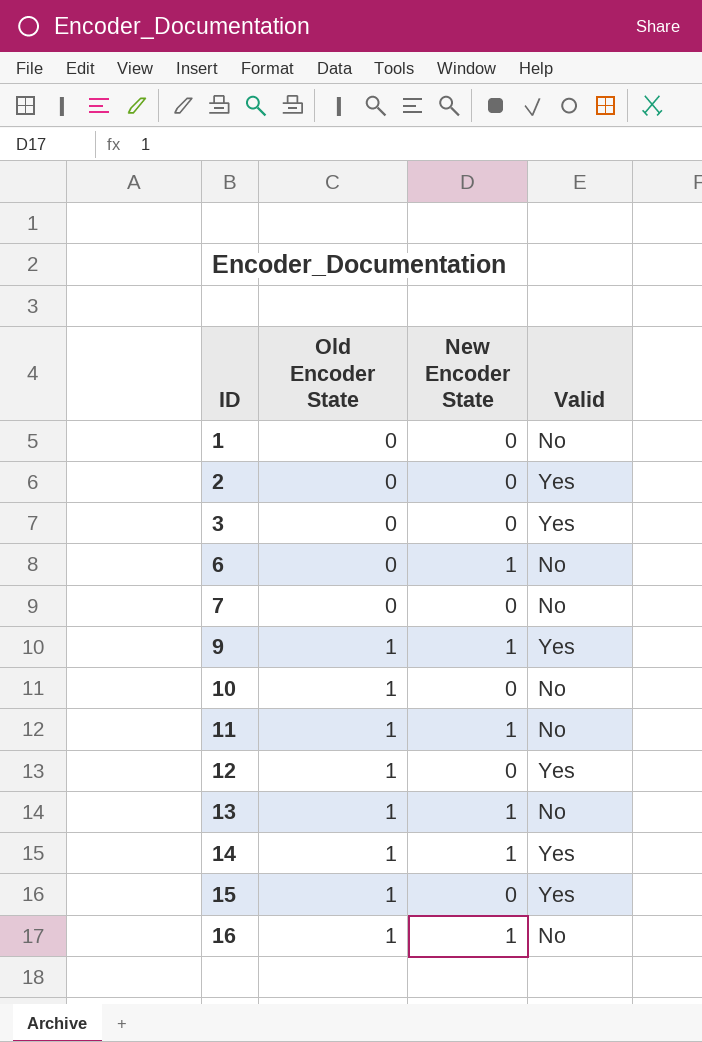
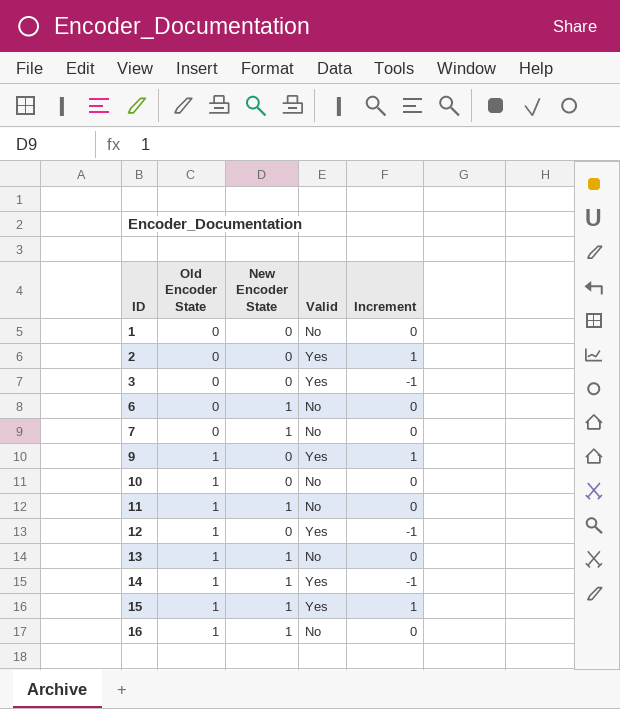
column Increment | position: none -> 5
7 | New Encoder State: 0 -> 1
9 | New Encoder State: 1 -> 0
15 | New Encoder State: 0 -> 1

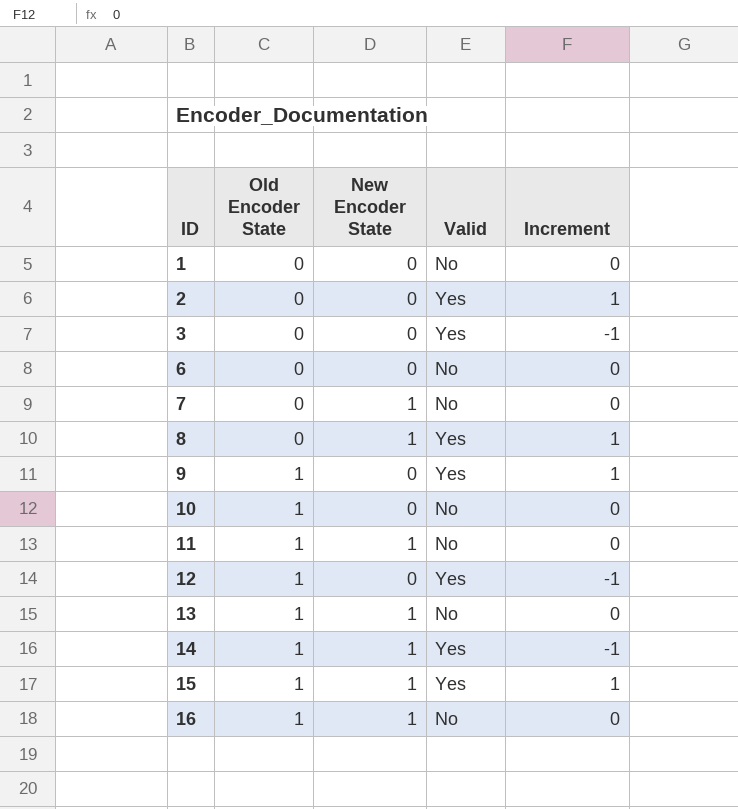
6 | New Encoder State: 1 -> 0
row 8: none -> 0 | 1 | Yes | 1

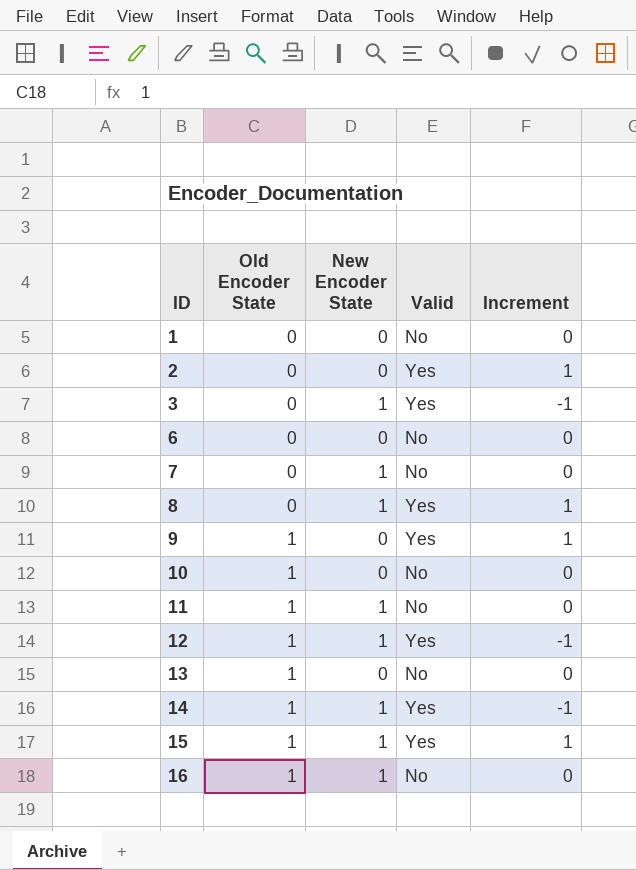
3 | New Encoder State: 0 -> 1
12 | New Encoder State: 0 -> 1
13 | New Encoder State: 1 -> 0

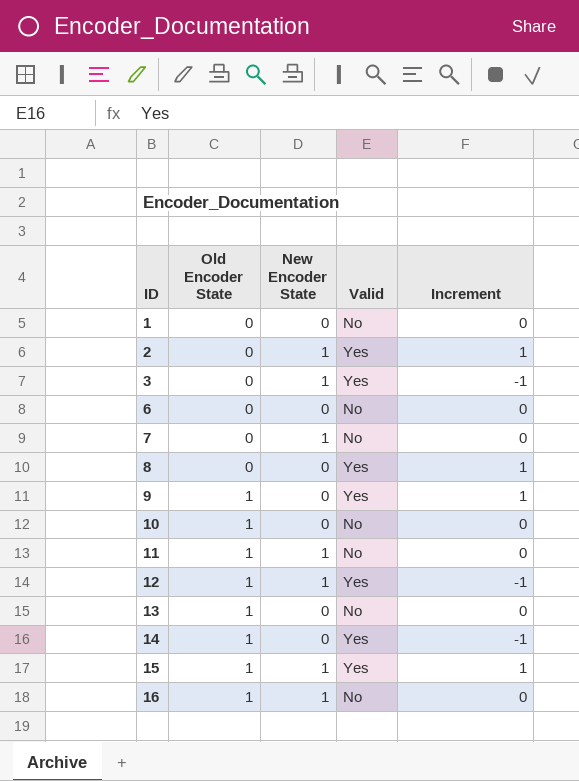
2 | New Encoder State: 0 -> 1
8 | New Encoder State: 1 -> 0
14 | New Encoder State: 1 -> 0

